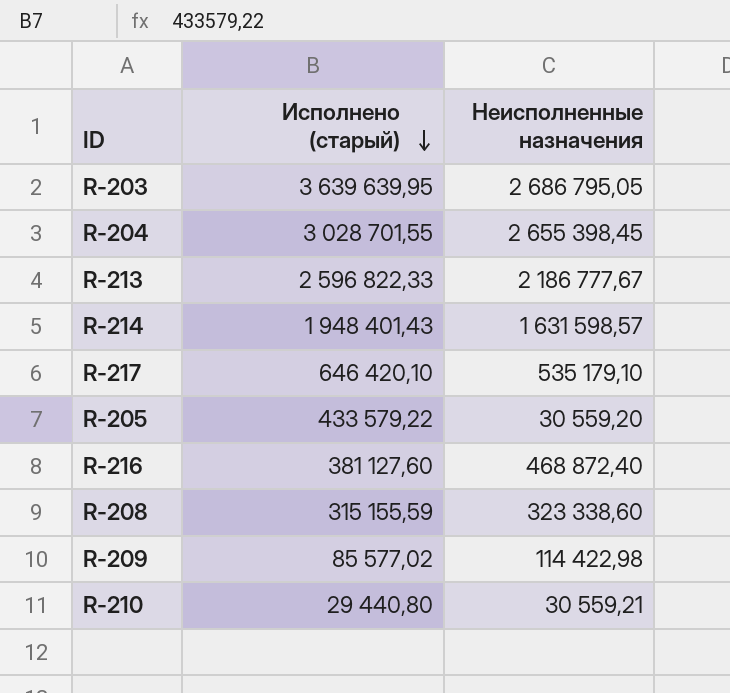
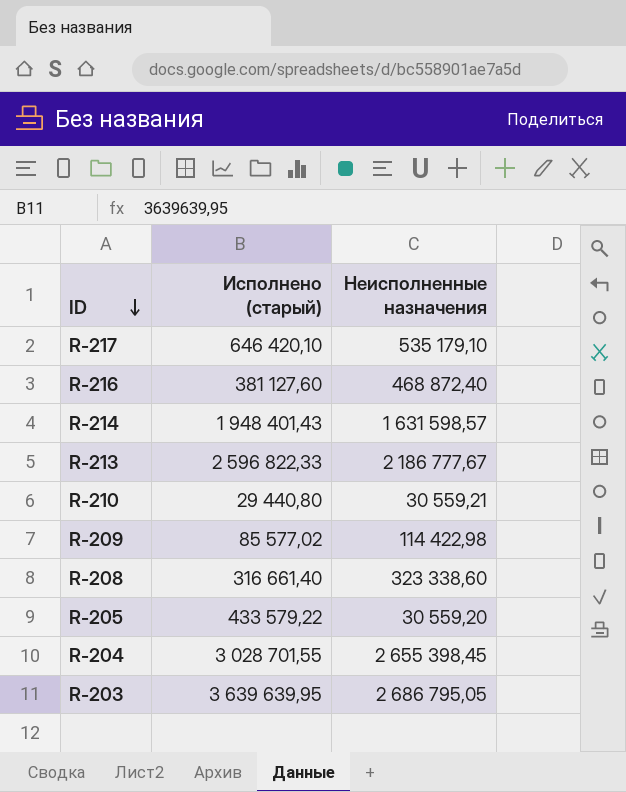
row order: Исполнено (старый) descending -> ID descending
R-208 | Исполнено (старый): 315 155,59 -> 316 661,40

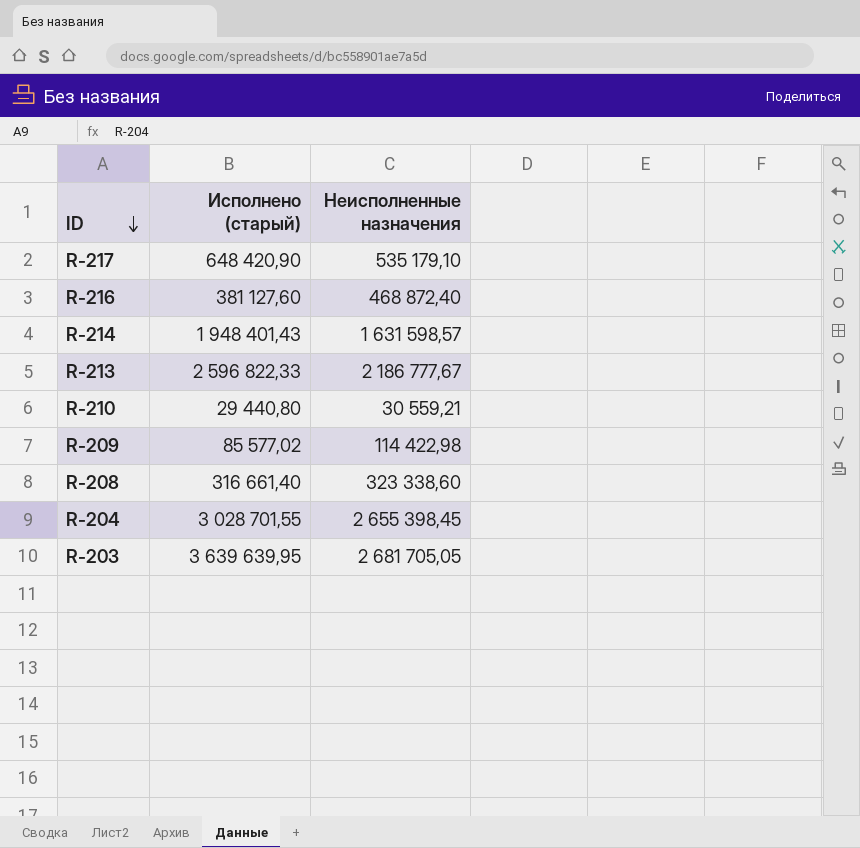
row R-205: 433 579,22 | 30 559,20 -> none
R-217 | Исполнено (старый): 646 420,10 -> 648 420,90
R-203 | Неисполненные назначения: 2 686 795,05 -> 2 681 705,05

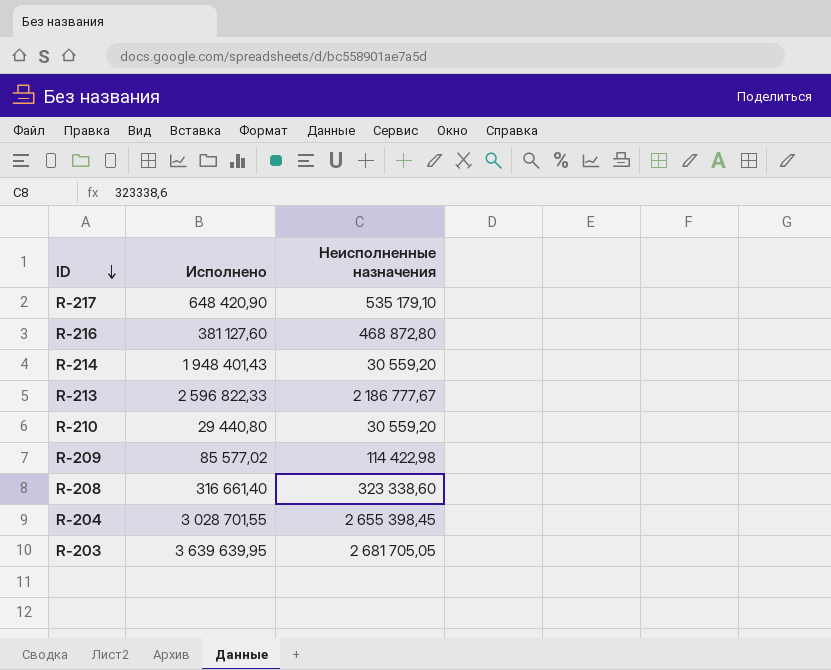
column name: Исполнено (старый) -> Исполнено
R-216 | Неисполненные назначения: 468 872,40 -> 468 872,80
R-214 | Неисполненные назначения: 1 631 598,57 -> 30 559,20
R-210 | Неисполненные назначения: 30 559,21 -> 30 559,20

